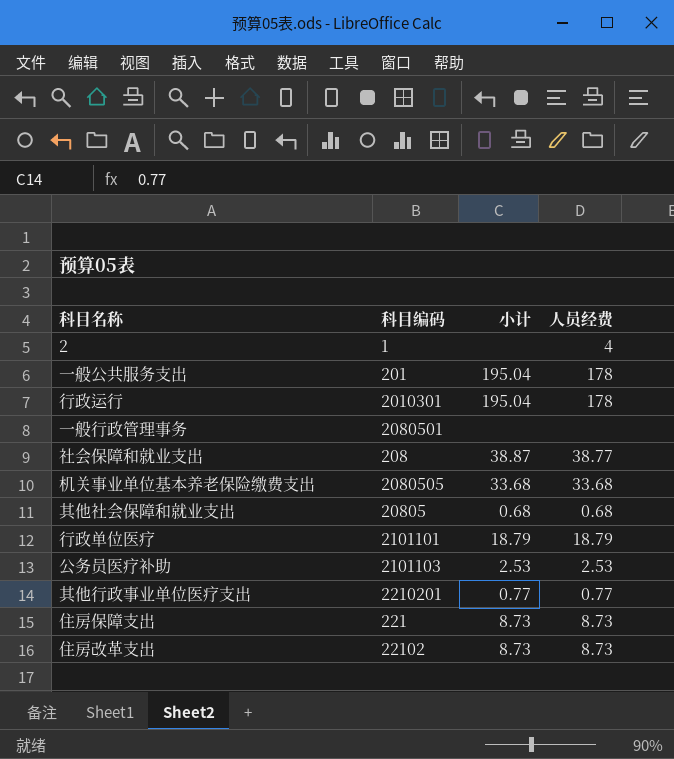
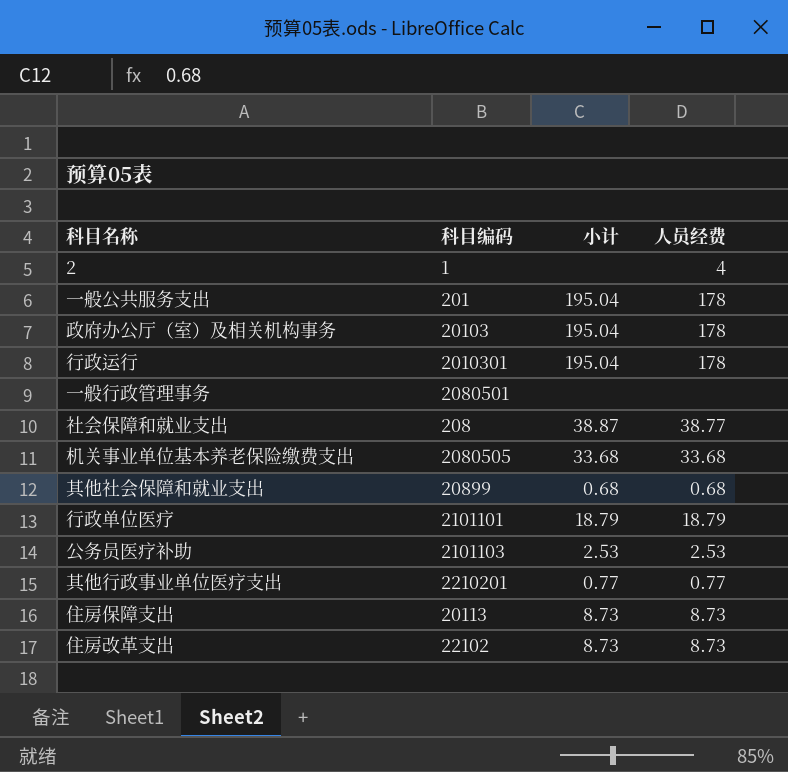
row 政府办公厅（室）及相关机构事务: none -> 20103 | 195.04 | 178
其他社会保障和就业支出 | 科目编码: 20805 -> 20899
住房保障支出 | 科目编码: 221 -> 20113

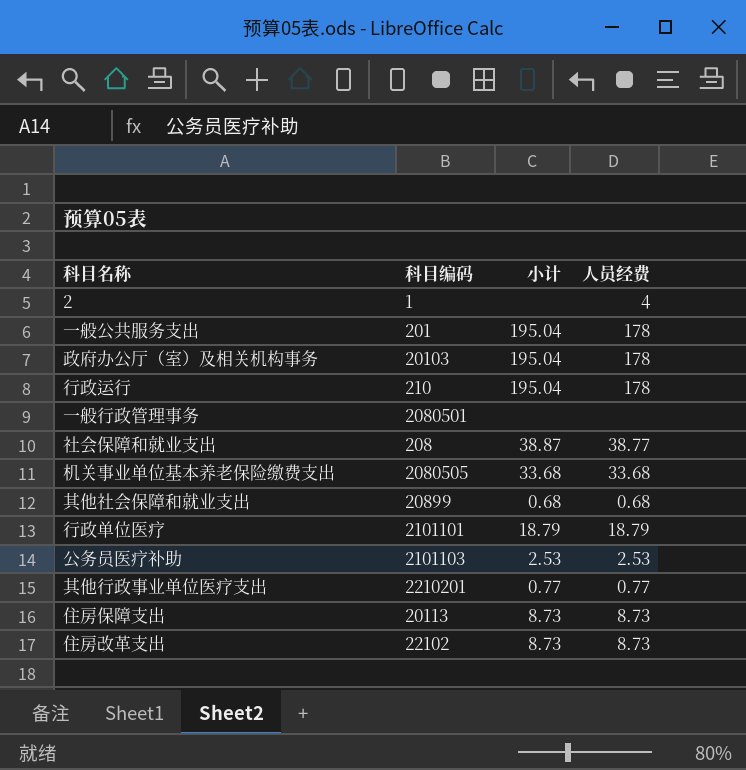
行政运行 | 科目编码: 2010301 -> 210

